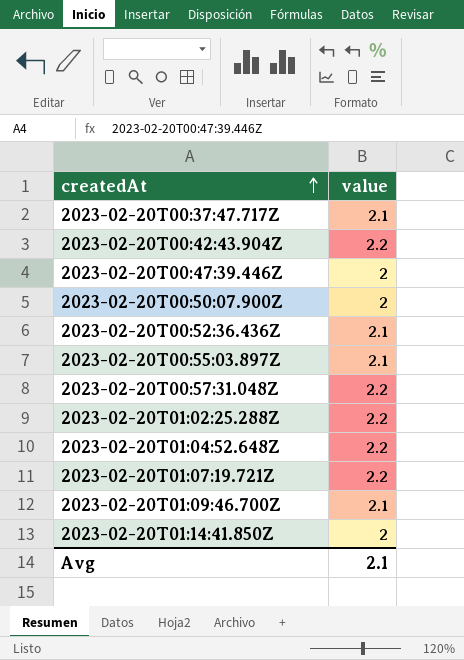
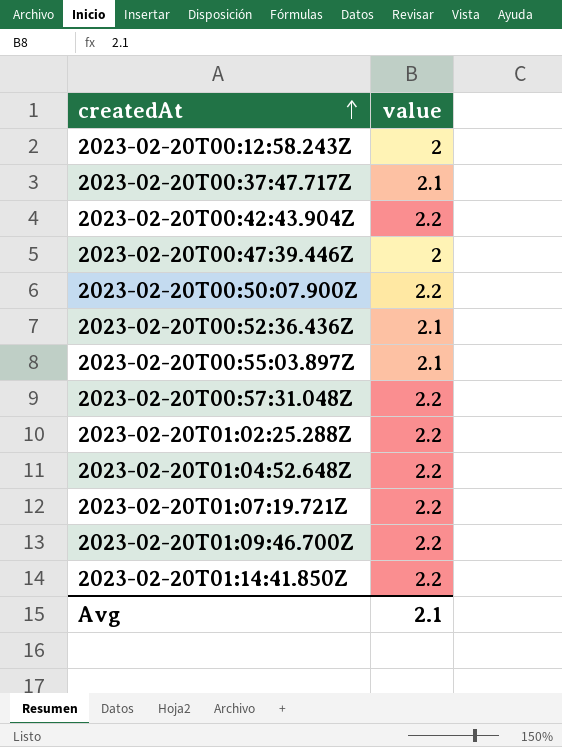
row 2023-02-20T00:12:58.243Z: none -> 2
2023-02-20T00:50:07.900Z | value: 2 -> 2.2
2023-02-20T01:09:46.700Z | value: 2.1 -> 2.2
2023-02-20T01:14:41.850Z | value: 2 -> 2.2

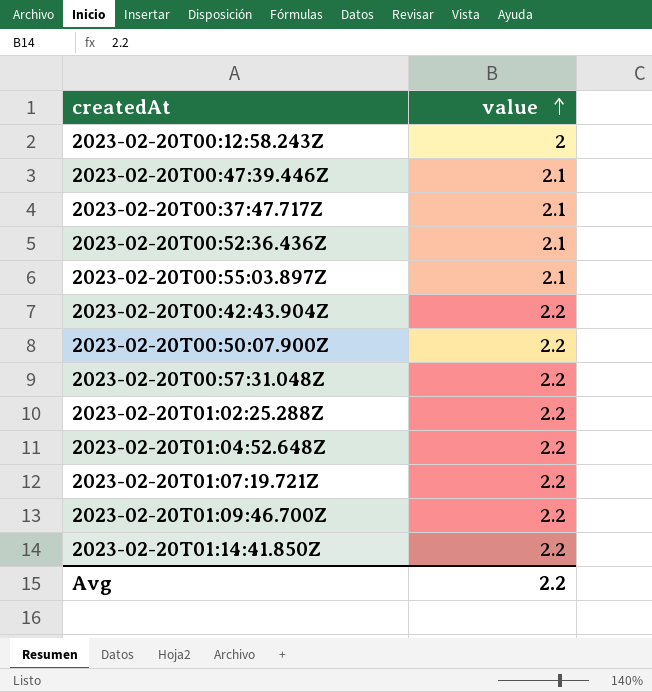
row order: createdAt ascending -> value ascending
2023-02-20T00:47:39.446Z | value: 2 -> 2.1
Avg | value: 2.1 -> 2.2

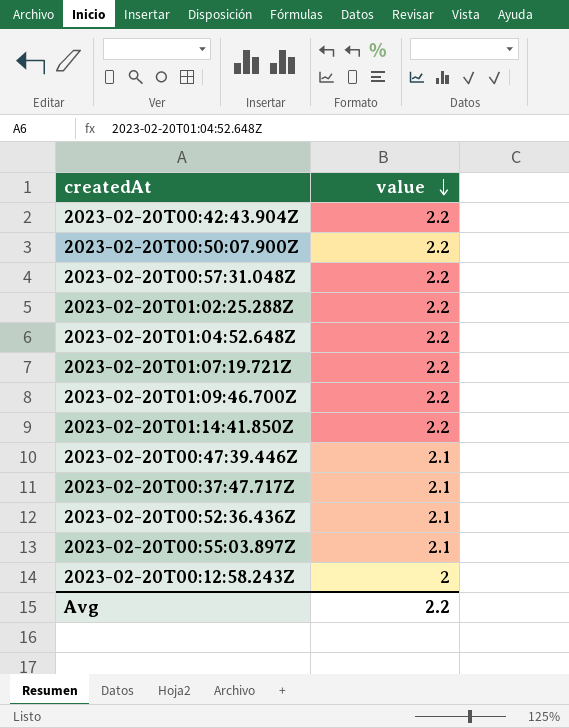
row order: value ascending -> value descending

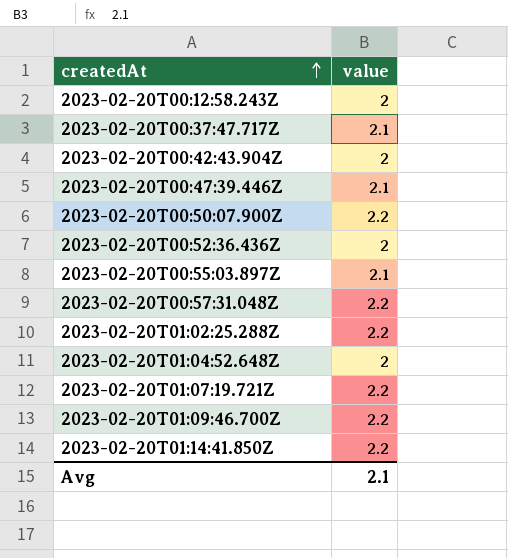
row order: value descending -> createdAt ascending
2023-02-20T00:42:43.904Z | value: 2.2 -> 2
2023-02-20T00:52:36.436Z | value: 2.1 -> 2
2023-02-20T01:04:52.648Z | value: 2.2 -> 2
Avg | value: 2.2 -> 2.1

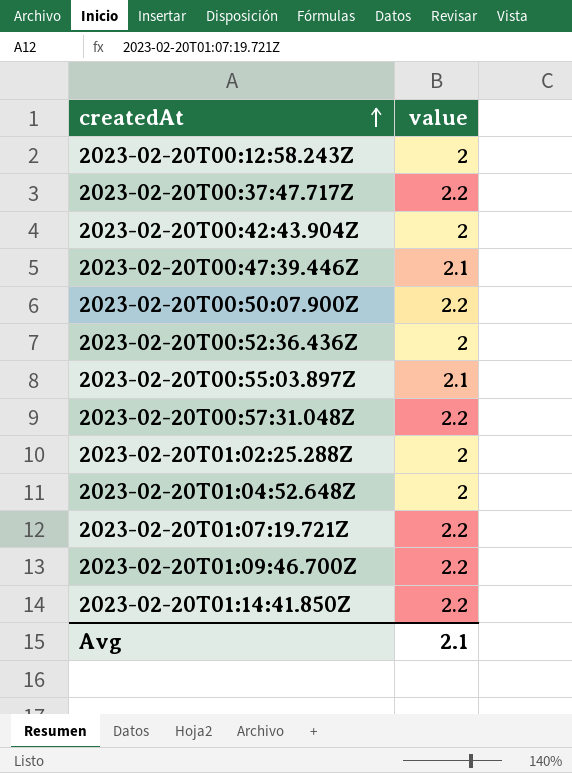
2023-02-20T00:37:47.717Z | value: 2.1 -> 2.2
2023-02-20T01:02:25.288Z | value: 2.2 -> 2

